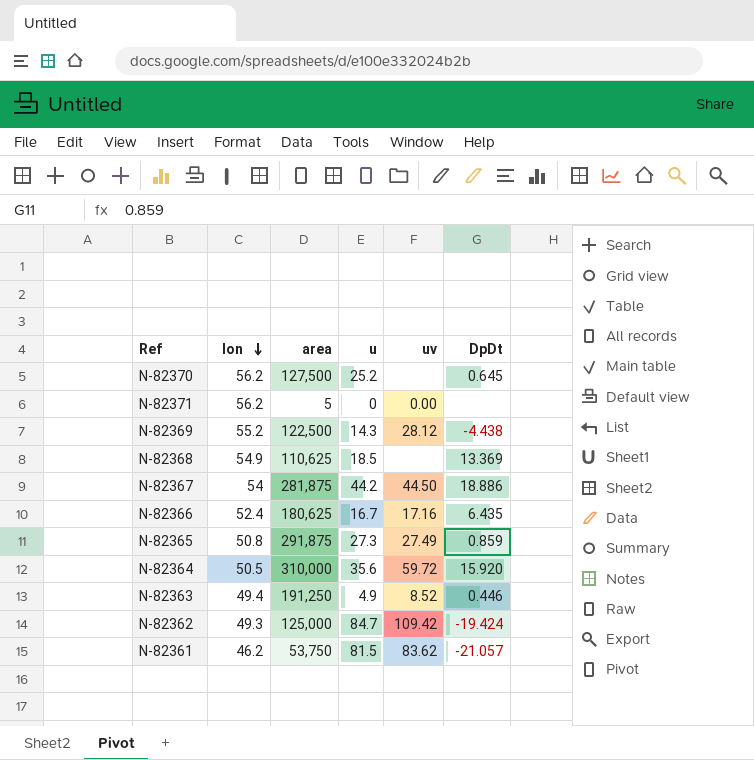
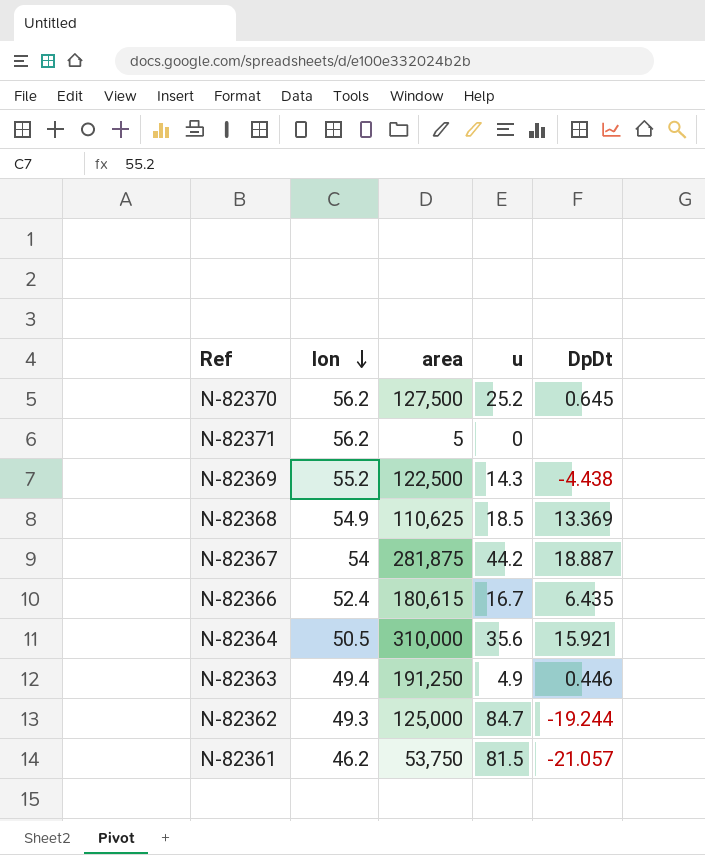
column uv | position: 5 -> none
row N-82365: 50.8 | 291,875 | 27.3 | 27.49 | 0.859 -> none
N-82367 | DpDt: 18.886 -> 18.887
N-82366 | area: 180,625 -> 180,615
N-82364 | DpDt: 15.920 -> 15.921
N-82362 | DpDt: -19.424 -> -19.244

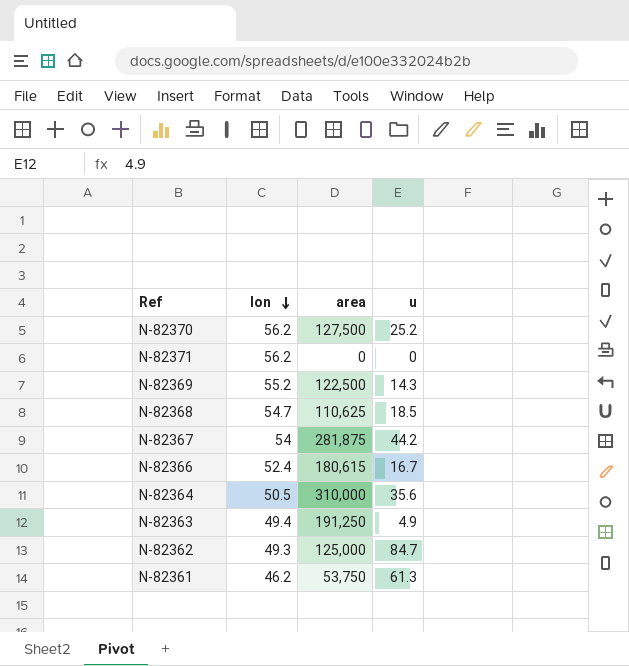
column DpDt | position: 5 -> none
N-82371 | area: 5 -> 0
N-82368 | lon: 54.9 -> 54.7
N-82361 | u: 81.5 -> 61.3

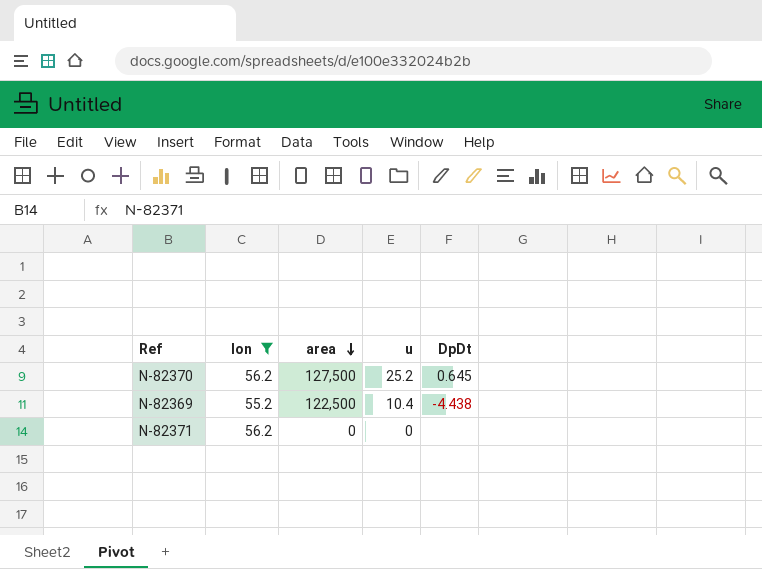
filter: none -> lon >= 55.2
row order: lon descending -> area descending
column DpDt | position: none -> 5
N-82369 | u: 14.3 -> 10.4

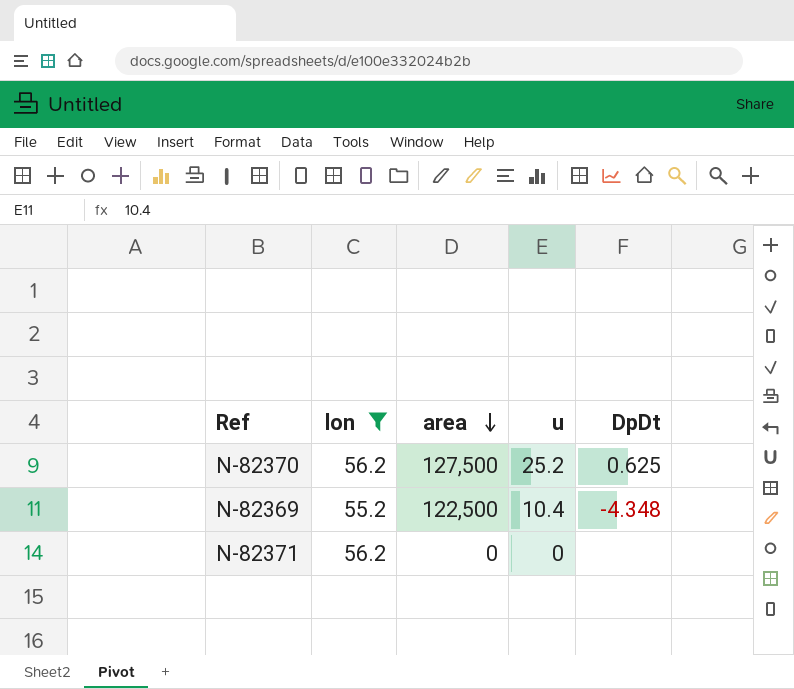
N-82370 | DpDt: 0.645 -> 0.625
N-82369 | DpDt: -4.438 -> -4.348

